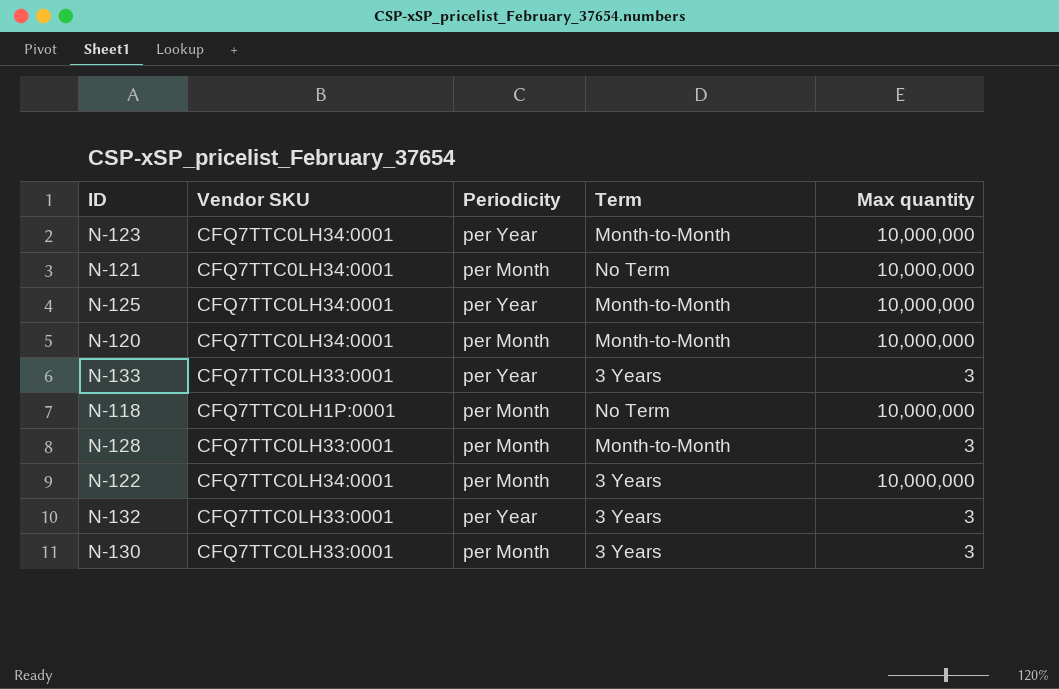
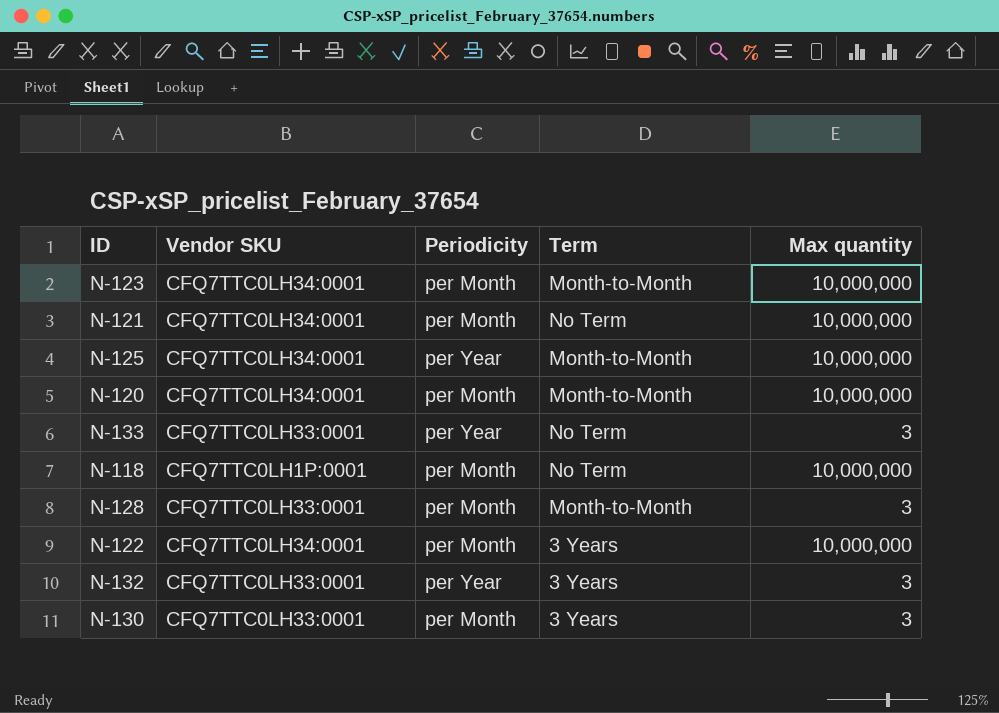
N-123 | Periodicity: per Year -> per Month
N-133 | Term: 3 Years -> No Term

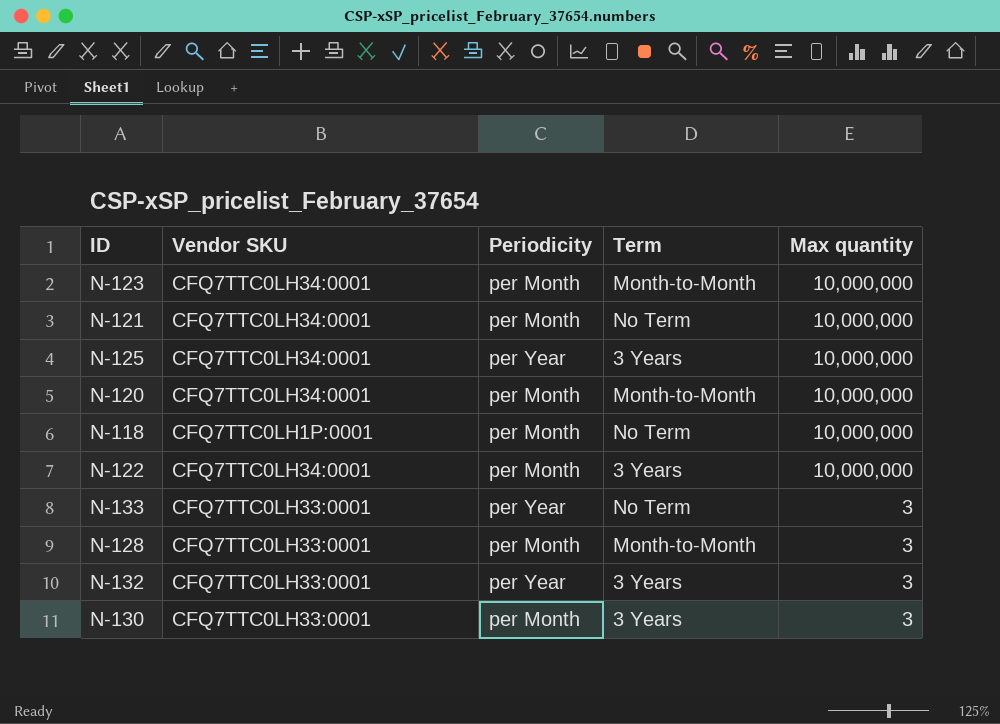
row order: none -> Max quantity descending
N-125 | Term: Month-to-Month -> 3 Years

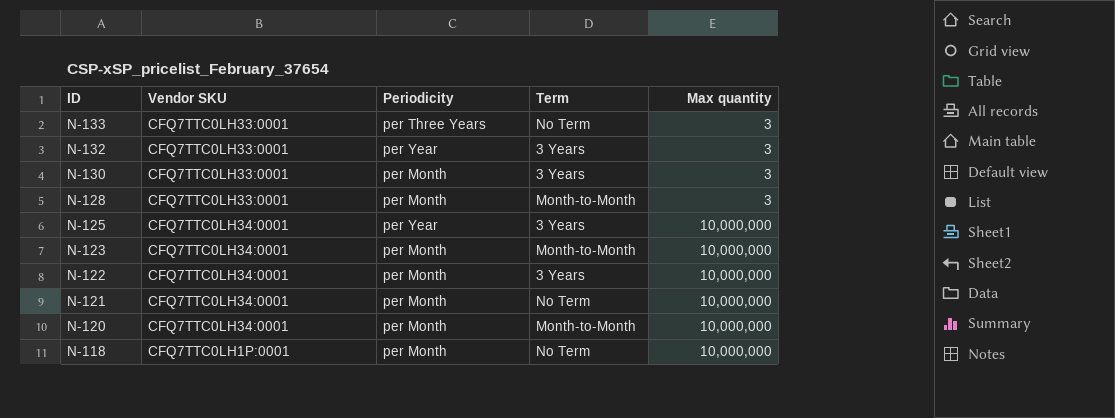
row order: Max quantity descending -> ID descending
N-133 | Periodicity: per Year -> per Three Years

